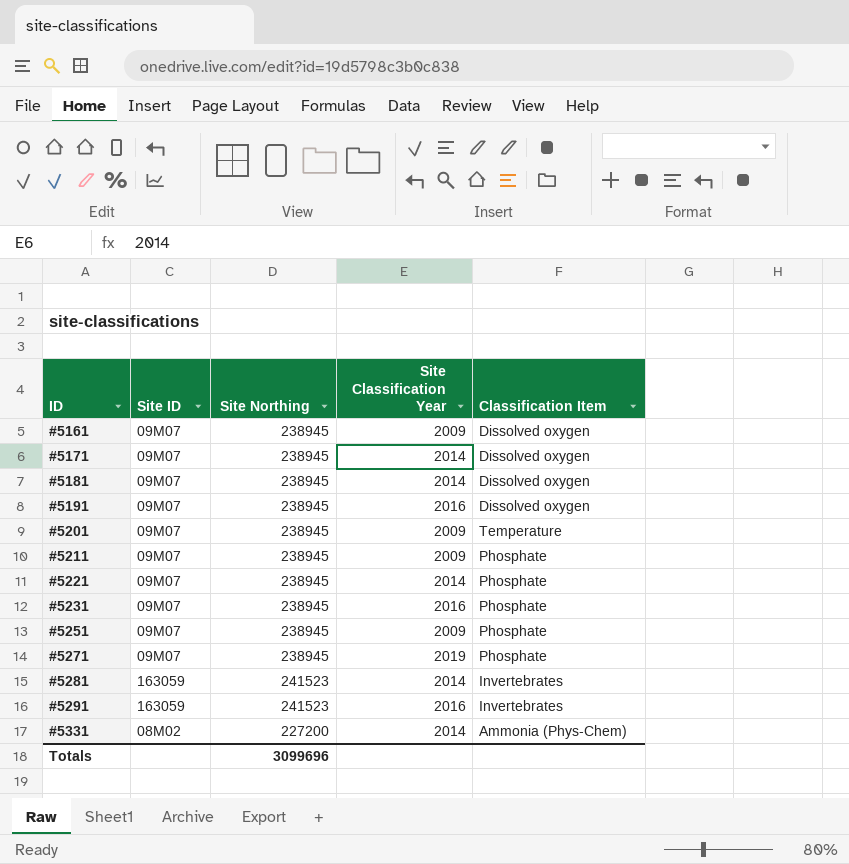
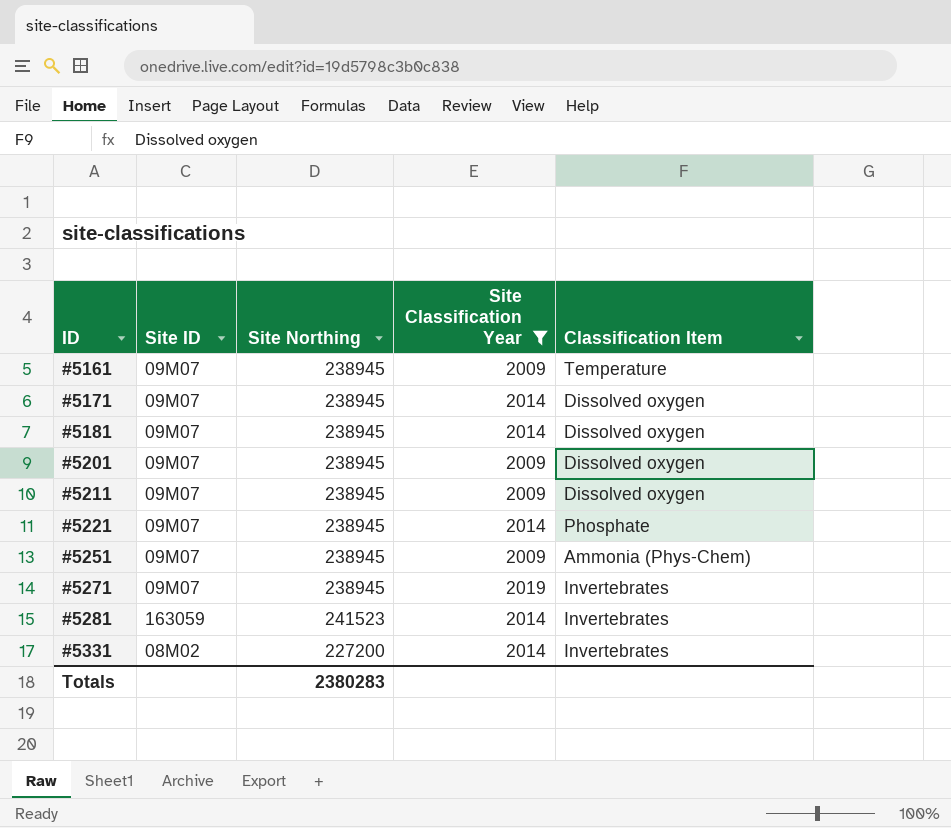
filter: none -> Site Classification Year != 2016
#5161 | Classification Item: Dissolved oxygen -> Temperature
#5201 | Classification Item: Temperature -> Dissolved oxygen
#5211 | Classification Item: Phosphate -> Dissolved oxygen
#5251 | Classification Item: Phosphate -> Ammonia (Phys-Chem)
#5271 | Classification Item: Phosphate -> Invertebrates
#5331 | Classification Item: Ammonia (Phys-Chem) -> Invertebrates
Totals | Site Northing: 3099696 -> 2380283

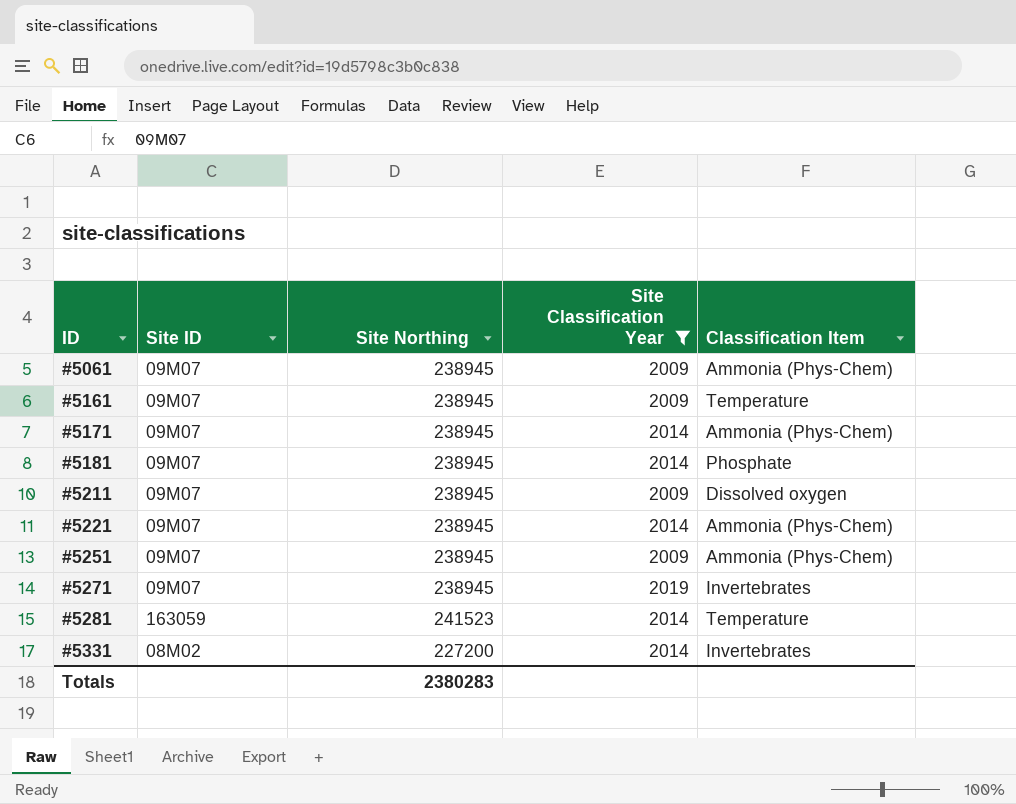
row #5201: 09M07 | 238945 | 2009 | Dissolved oxygen -> none
row #5061: none -> 09M07 | 238945 | 2009 | Ammonia (Phys-Chem)
#5171 | Classification Item: Dissolved oxygen -> Ammonia (Phys-Chem)
#5181 | Classification Item: Dissolved oxygen -> Phosphate
#5221 | Classification Item: Phosphate -> Ammonia (Phys-Chem)
#5281 | Classification Item: Invertebrates -> Temperature

